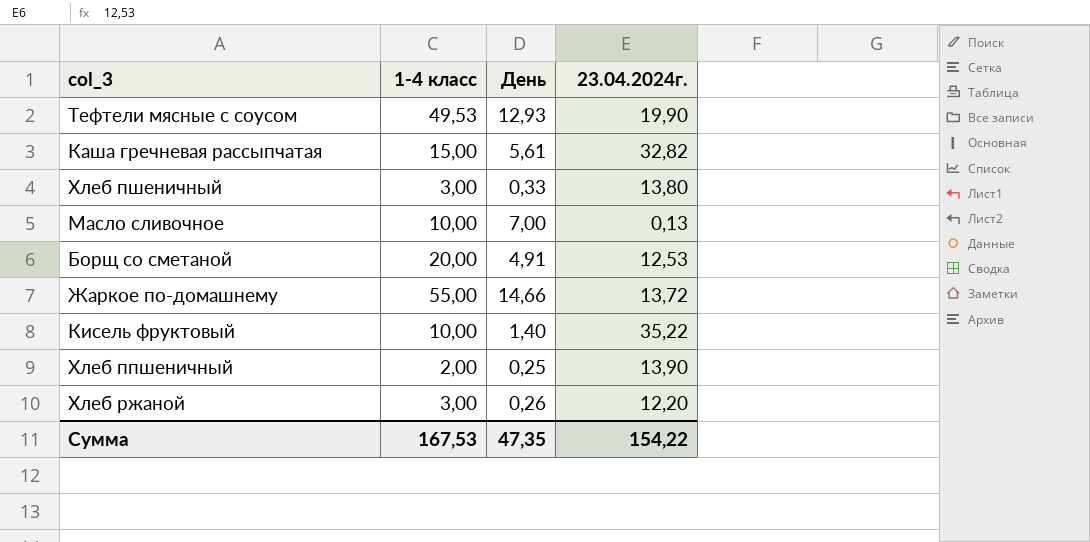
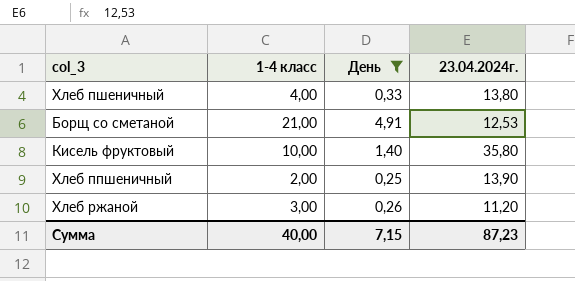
filter: none -> День <= 4,91
Хлеб пшеничный | 1-4 класс: 3,00 -> 4,00
Борщ со сметаной | 1-4 класс: 20,00 -> 21,00
Кисель фруктовый | 23.04.2024г.: 35,22 -> 35,80
Хлеб ржаной | 23.04.2024г.: 12,20 -> 11,20
Сумма | 1-4 класс: 167,53 -> 40,00
Сумма | День: 47,35 -> 7,15
Сумма | 23.04.2024г.: 154,22 -> 87,23

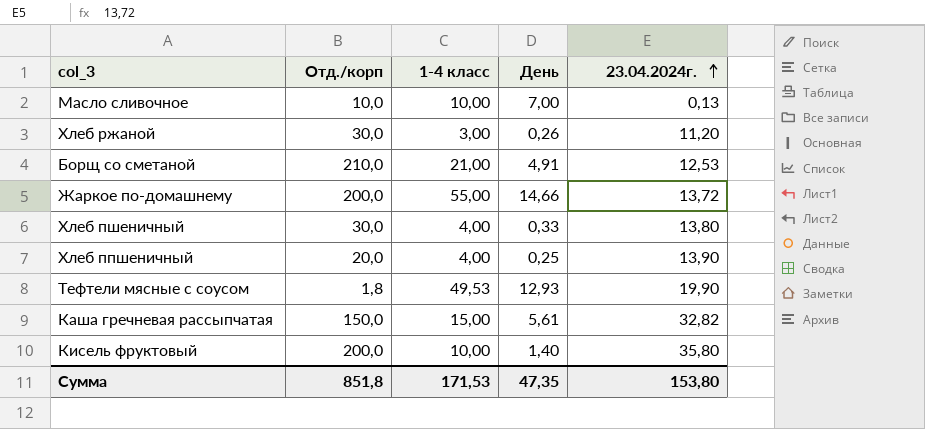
filter: День <= 4,91 -> none
row order: none -> 23.04.2024г. ascending
column Отд./корп | position: none -> 2
Хлеб ппшеничный | 1-4 класс: 2,00 -> 4,00
Сумма | 1-4 класс: 40,00 -> 171,53
Сумма | День: 7,15 -> 47,35
Сумма | 23.04.2024г.: 87,23 -> 153,80

